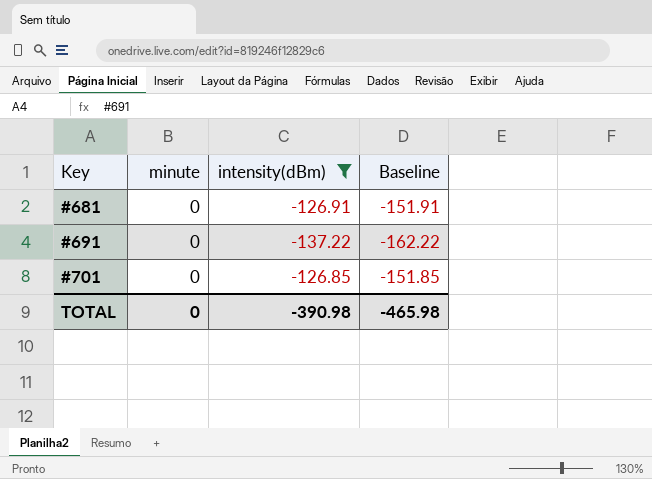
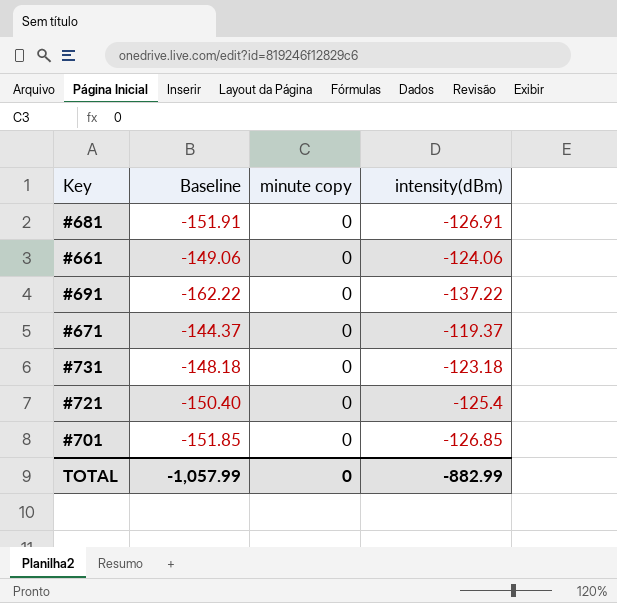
filter: intensity(dBm) <= -126.85 -> none
column Baseline | position: 4 -> 2
column name: minute -> minute copy
TOTAL | Baseline: -465.98 -> -1,057.99
TOTAL | intensity(dBm): -390.98 -> -882.99

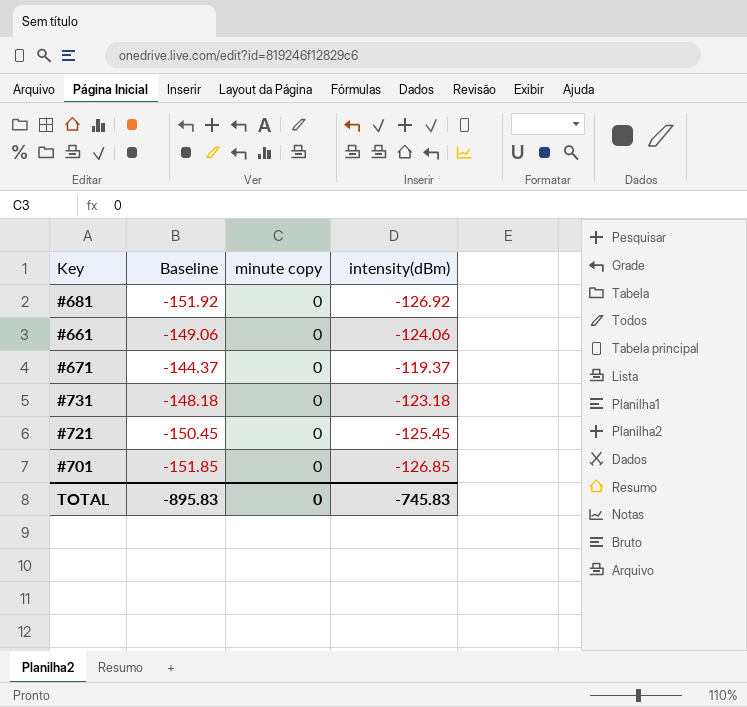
row #691: -162.22 | 0 | -137.22 -> none
#681 | Baseline: -151.91 -> -151.92
#681 | intensity(dBm): -126.91 -> -126.92
#721 | Baseline: -150.40 -> -150.45
#721 | intensity(dBm): -125.4 -> -125.45
TOTAL | Baseline: -1,057.99 -> -895.83
TOTAL | intensity(dBm): -882.99 -> -745.83

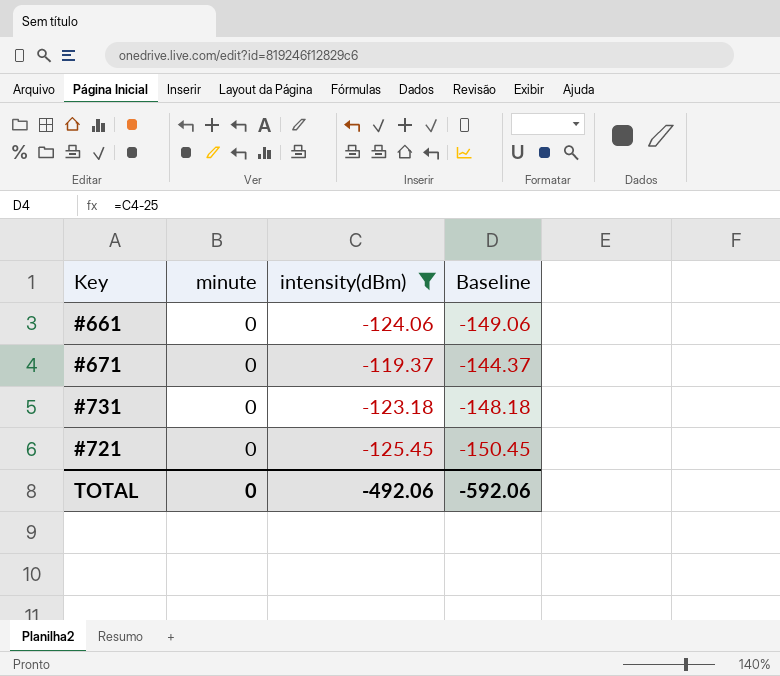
filter: none -> intensity(dBm) >= -125.45
column name: minute copy -> minute
column Baseline | position: 2 -> 4
TOTAL | intensity(dBm): -745.83 -> -492.06
TOTAL | Baseline: -895.83 -> -592.06

